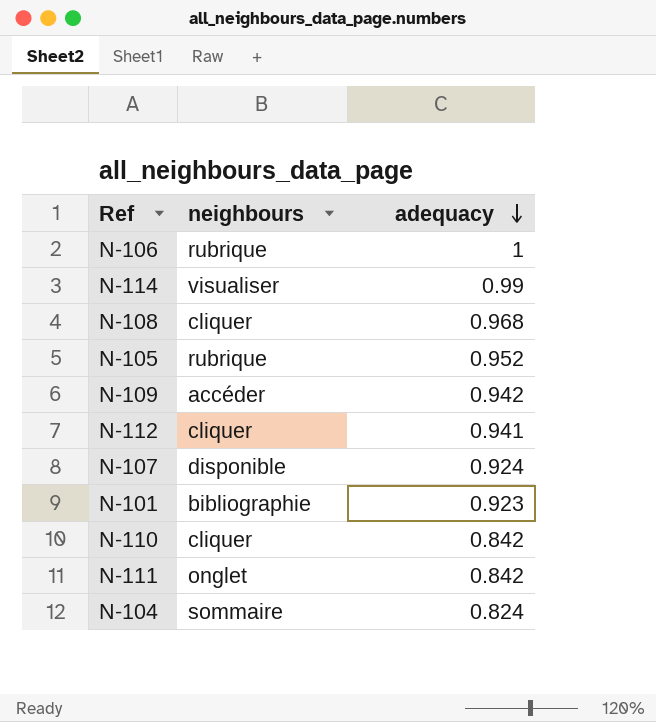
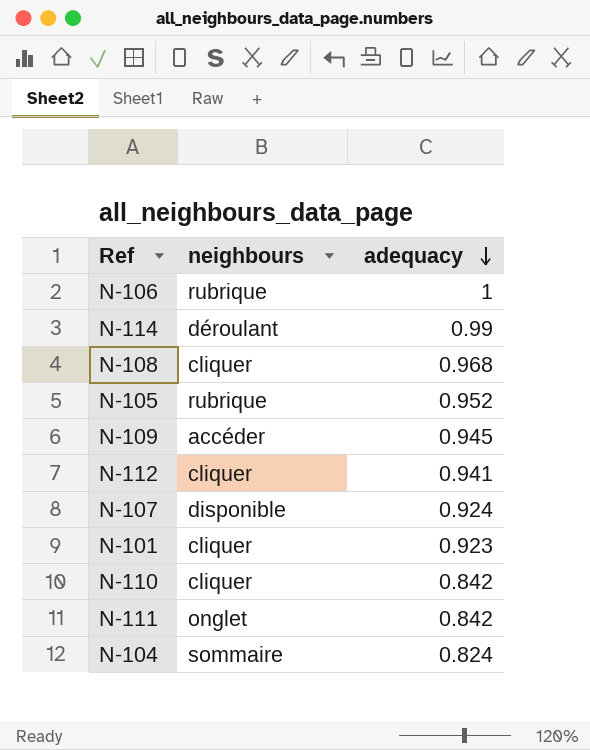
N-114 | neighbours: visualiser -> déroulant
N-109 | adequacy: 0.942 -> 0.945
N-101 | neighbours: bibliographie -> cliquer

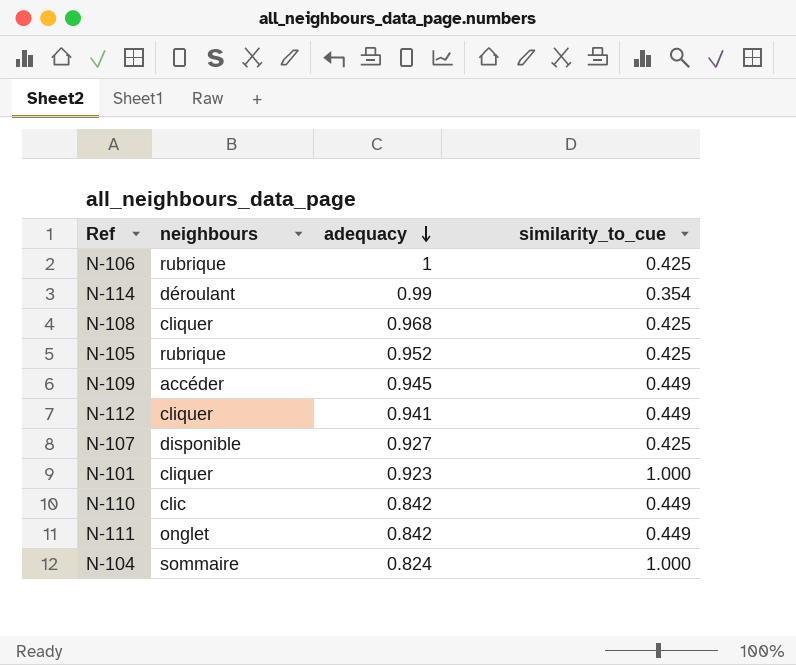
column similarity_to_cue | position: none -> 4
N-107 | adequacy: 0.924 -> 0.927
N-110 | neighbours: cliquer -> clic

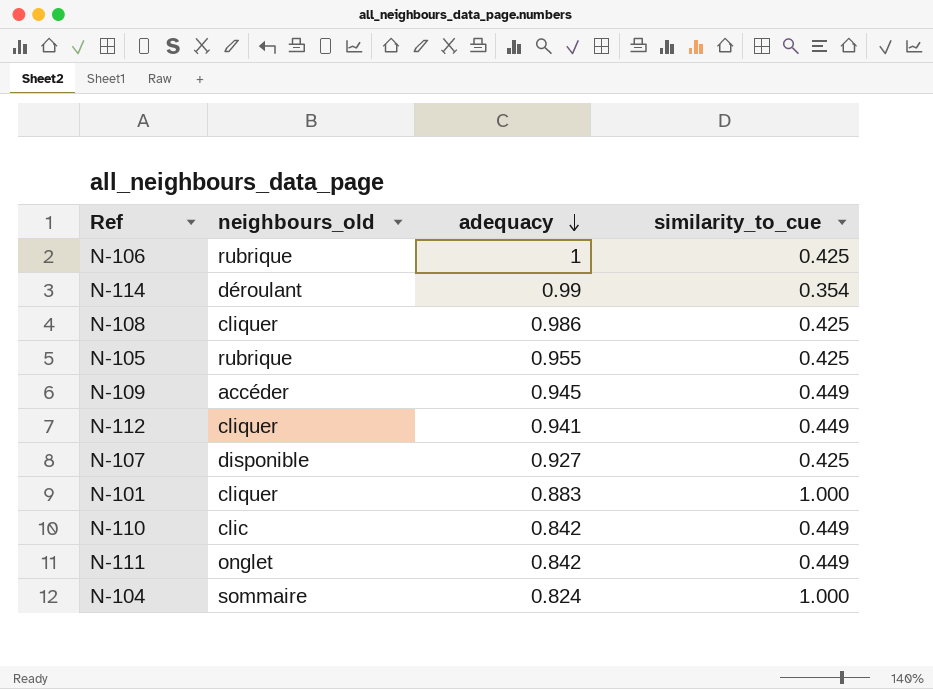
column name: neighbours -> neighbours_old
N-108 | adequacy: 0.968 -> 0.986
N-105 | adequacy: 0.952 -> 0.955
N-101 | adequacy: 0.923 -> 0.883

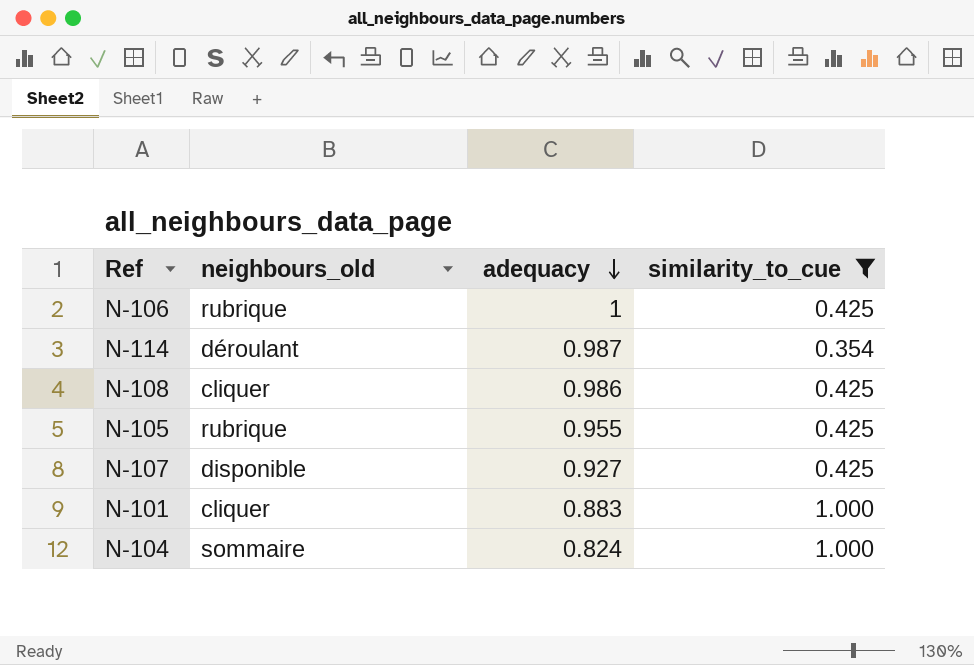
filter: none -> similarity_to_cue != 0.449
N-114 | adequacy: 0.99 -> 0.987

